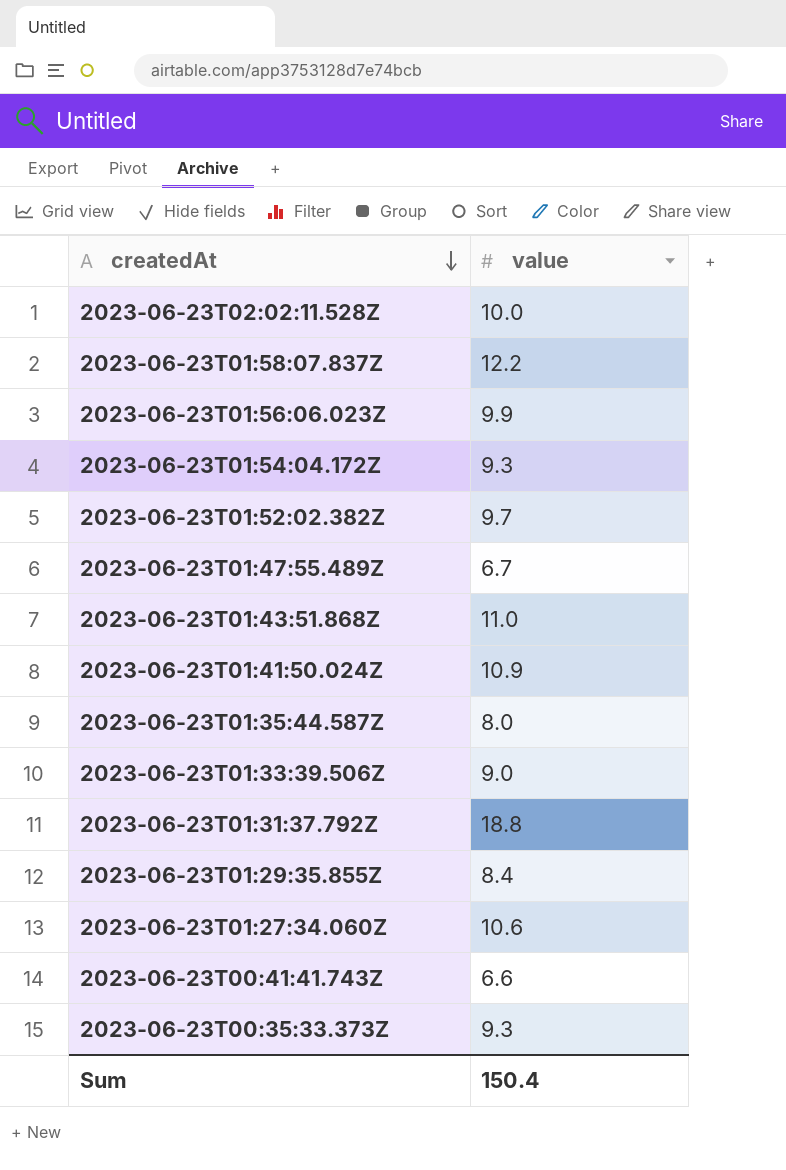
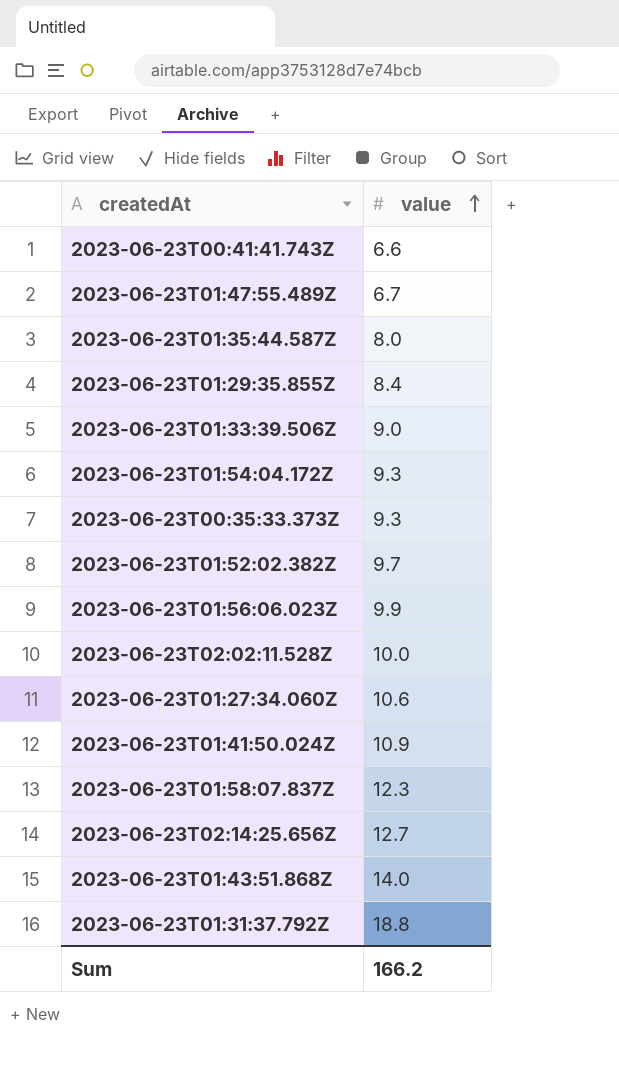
row order: createdAt descending -> value ascending
2023-06-23T01:58:07.837Z | value: 12.2 -> 12.3
row 2023-06-23T02:14:25.656Z: none -> 12.7
2023-06-23T01:43:51.868Z | value: 11.0 -> 14.0
Sum | value: 150.4 -> 166.2

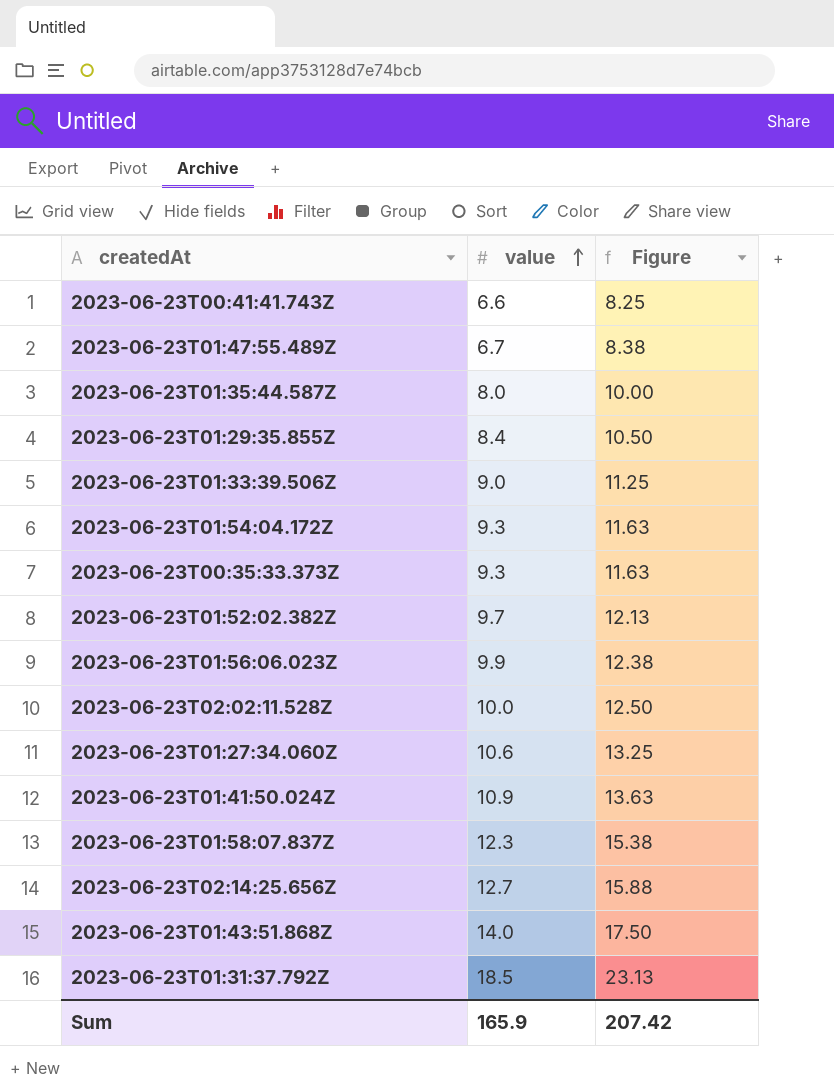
column Figure | formula: none -> [value] * 1.25
2023-06-23T01:31:37.792Z | value: 18.8 -> 18.5
Sum | value: 166.2 -> 165.9

